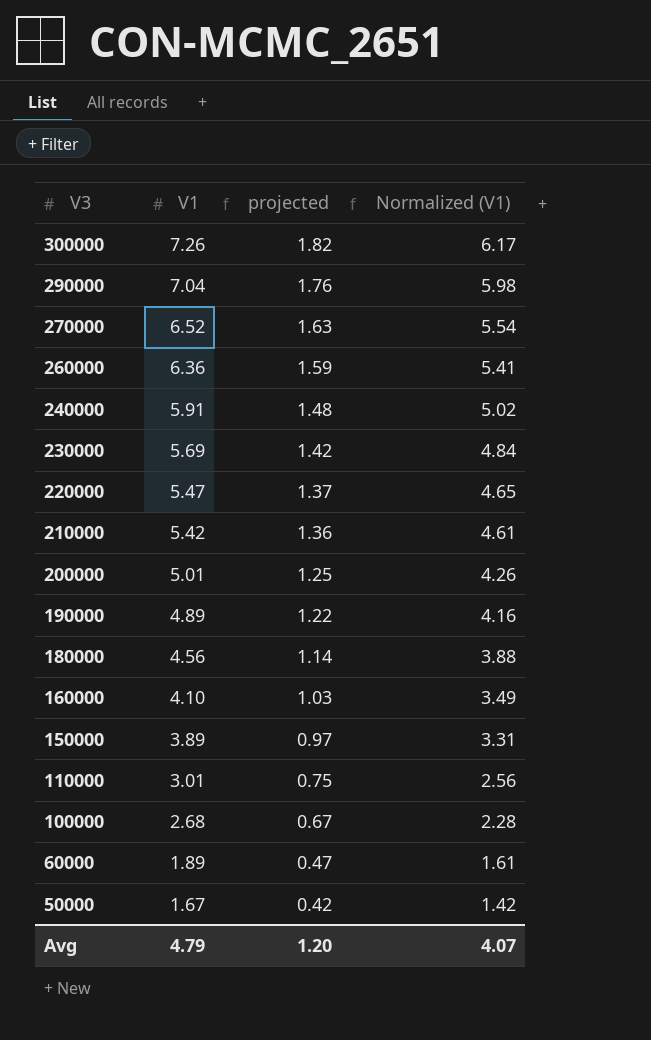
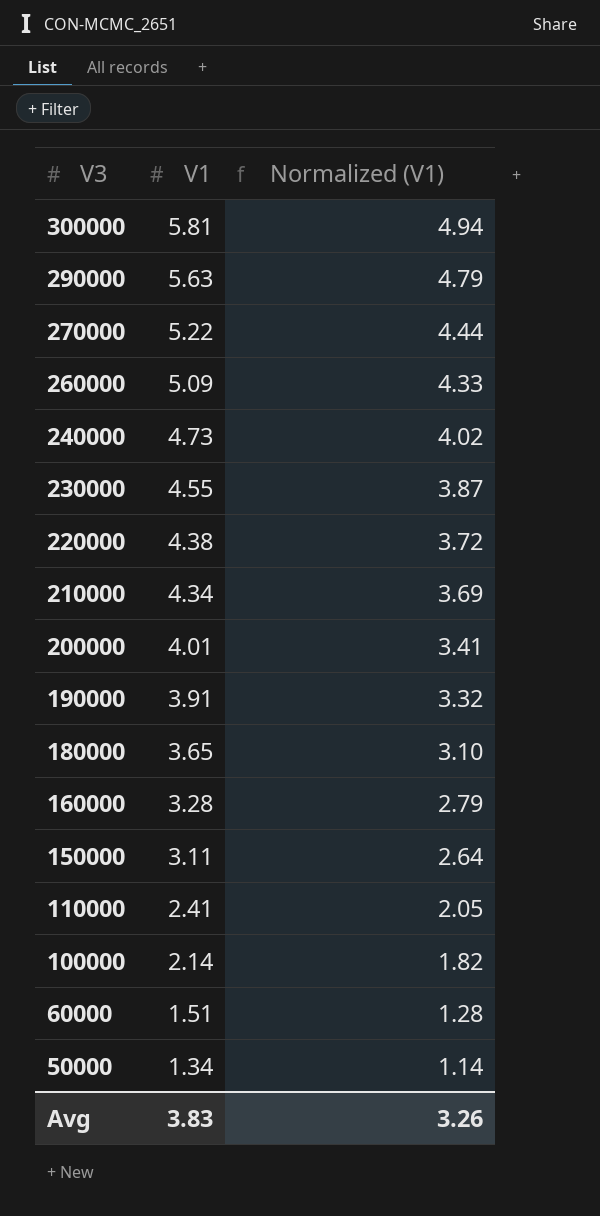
column projected | formula: [V1] * 0.25 -> none
300000 | V1: 7.26 -> 5.81
300000 | Normalized (V1): 6.17 -> 4.94
290000 | V1: 7.04 -> 5.63
290000 | Normalized (V1): 5.98 -> 4.79
270000 | V1: 6.52 -> 5.22
270000 | Normalized (V1): 5.54 -> 4.44
260000 | V1: 6.36 -> 5.09
260000 | Normalized (V1): 5.41 -> 4.33
240000 | V1: 5.91 -> 4.73
240000 | Normalized (V1): 5.02 -> 4.02
230000 | V1: 5.69 -> 4.55
230000 | Normalized (V1): 4.84 -> 3.87
220000 | V1: 5.47 -> 4.38
220000 | Normalized (V1): 4.65 -> 3.72
210000 | V1: 5.42 -> 4.34
210000 | Normalized (V1): 4.61 -> 3.69
200000 | V1: 5.01 -> 4.01
200000 | Normalized (V1): 4.26 -> 3.41
190000 | V1: 4.89 -> 3.91
190000 | Normalized (V1): 4.16 -> 3.32
180000 | V1: 4.56 -> 3.65
180000 | Normalized (V1): 3.88 -> 3.10
160000 | V1: 4.10 -> 3.28
160000 | Normalized (V1): 3.49 -> 2.79
150000 | V1: 3.89 -> 3.11
150000 | Normalized (V1): 3.31 -> 2.64
110000 | V1: 3.01 -> 2.41
110000 | Normalized (V1): 2.56 -> 2.05
100000 | V1: 2.68 -> 2.14
100000 | Normalized (V1): 2.28 -> 1.82
60000 | V1: 1.89 -> 1.51
60000 | Normalized (V1): 1.61 -> 1.28
50000 | V1: 1.67 -> 1.34
50000 | Normalized (V1): 1.42 -> 1.14
Avg | V1: 4.79 -> 3.83
Avg | Normalized (V1): 4.07 -> 3.26

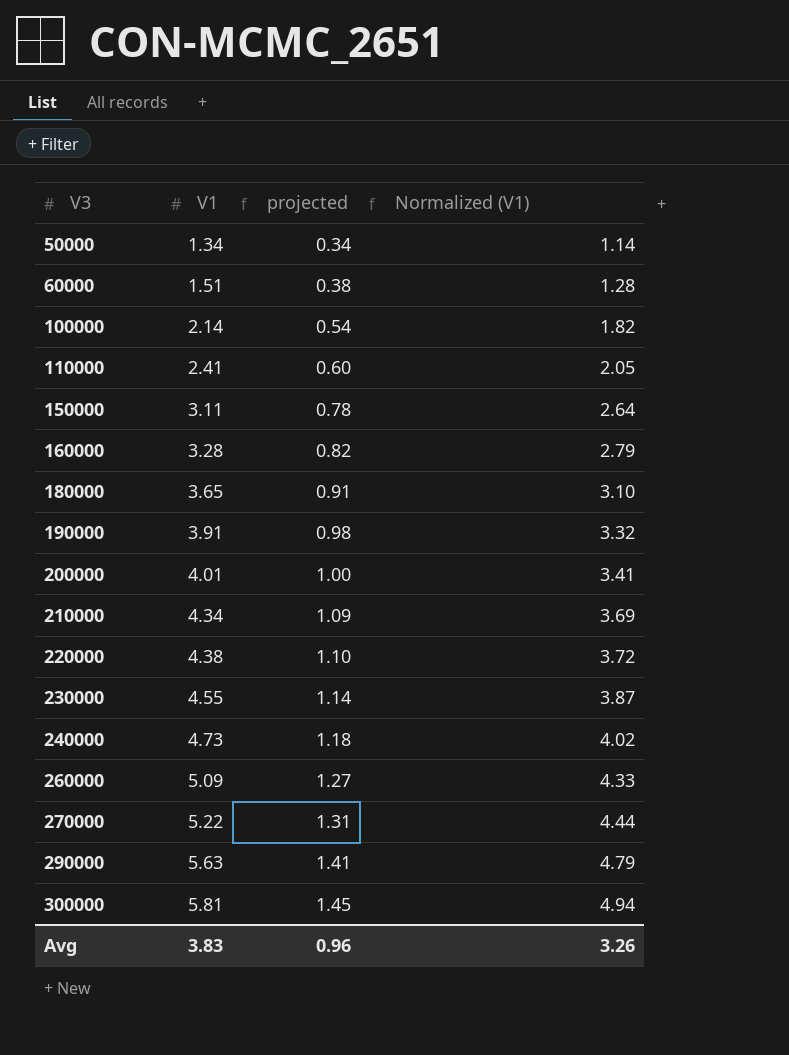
row order: V3 descending -> V3 ascending
column projected | formula: none -> [V1] * 0.25

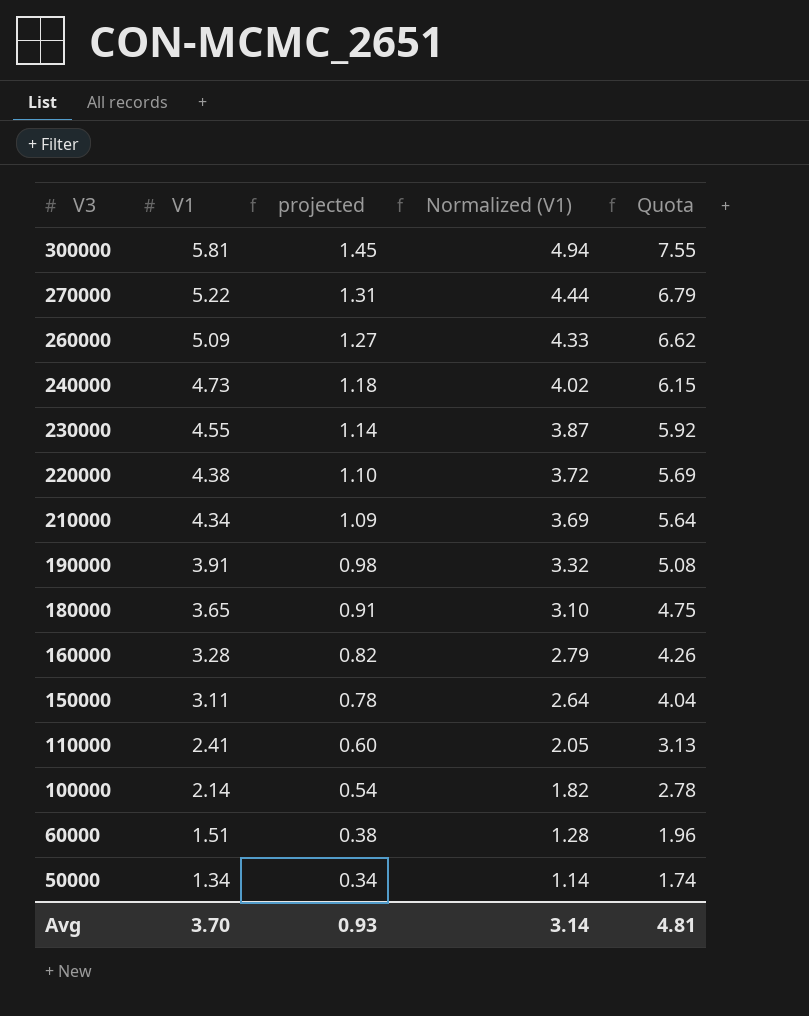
row order: V3 ascending -> V3 descending
column Quota | formula: none -> [V1] * 1.3
row 200000: 4.01 | 1.00 | 3.41 -> none
row 290000: 5.63 | 1.41 | 4.79 -> none
Avg | V1: 3.83 -> 3.70
Avg | projected: 0.96 -> 0.93
Avg | Normalized (V1): 3.26 -> 3.14

